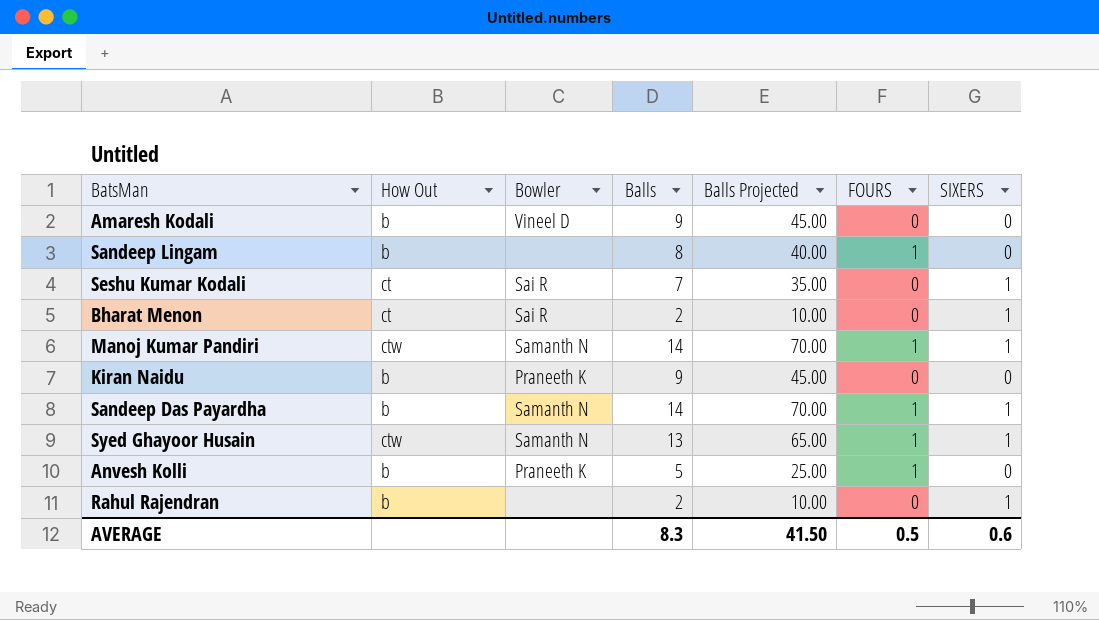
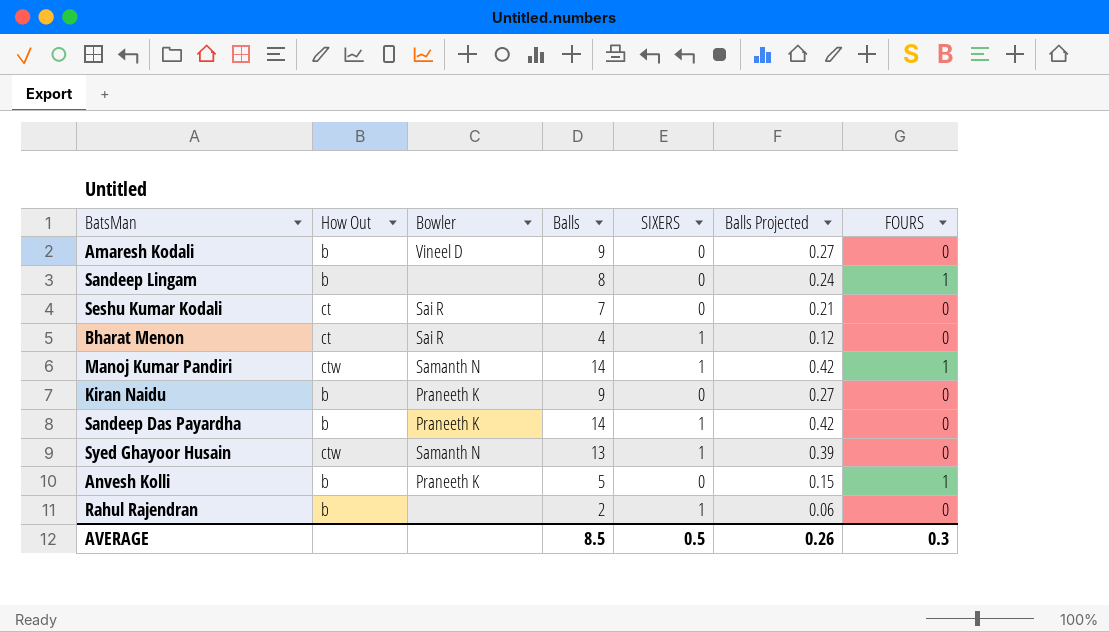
column SIXERS | position: 7 -> 5
column Balls Projected | formula: [Balls] * 5 -> [Balls] * 0.03
Seshu Kumar Kodali | SIXERS: 1 -> 0
Bharat Menon | Balls: 2 -> 4
Sandeep Das Payardha | Bowler: Samanth N -> Praneeth K
Sandeep Das Payardha | FOURS: 1 -> 0
Syed Ghayoor Husain | FOURS: 1 -> 0
AVERAGE | Balls: 8.3 -> 8.5
AVERAGE | SIXERS: 0.6 -> 0.5
AVERAGE | Balls Projected: 41.50 -> 0.26
AVERAGE | FOURS: 0.5 -> 0.3

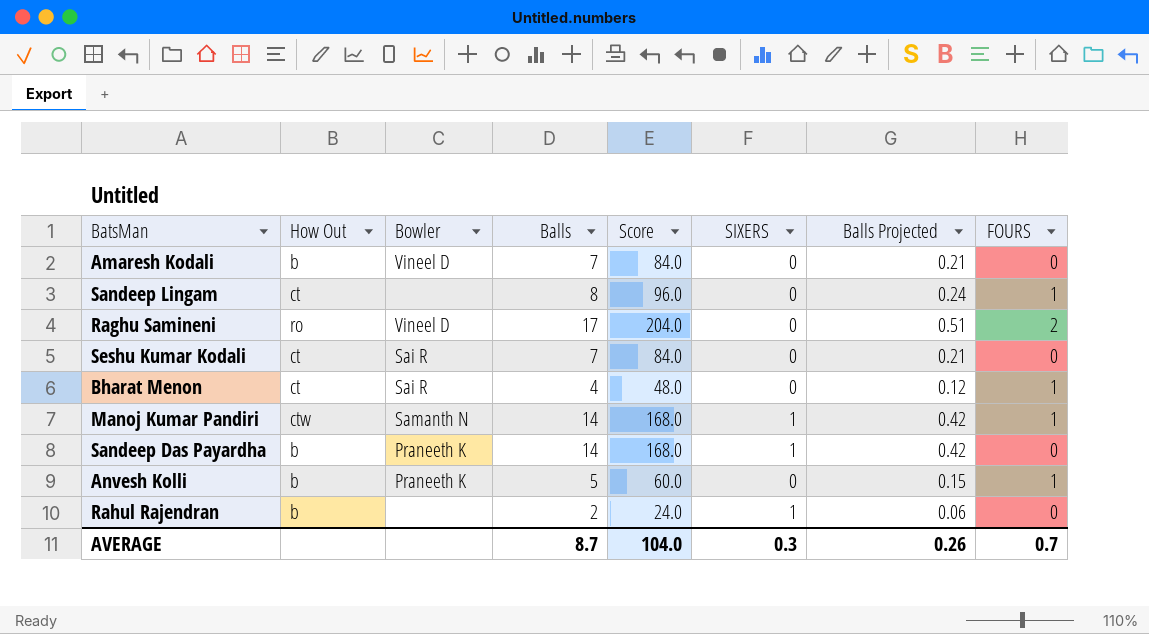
column Score | formula: none -> [Balls] * 12
row Kiran Naidu: b | Praneeth K | 9 | 0 | 0.27 | 0 -> none
row Syed Ghayoor Husain: ctw | Samanth N | 13 | 1 | 0.39 | 0 -> none
Amaresh Kodali | Balls: 9 -> 7
Amaresh Kodali | Balls Projected: 0.27 -> 0.21
Sandeep Lingam | How Out: b -> ct
row Raghu Samineni: none -> ro | Vineel D | 17 | 204.0 | 0 | 0.51 | 2
Bharat Menon | SIXERS: 1 -> 0
Bharat Menon | FOURS: 0 -> 1
AVERAGE | Balls: 8.5 -> 8.7
AVERAGE | SIXERS: 0.5 -> 0.3
AVERAGE | FOURS: 0.3 -> 0.7

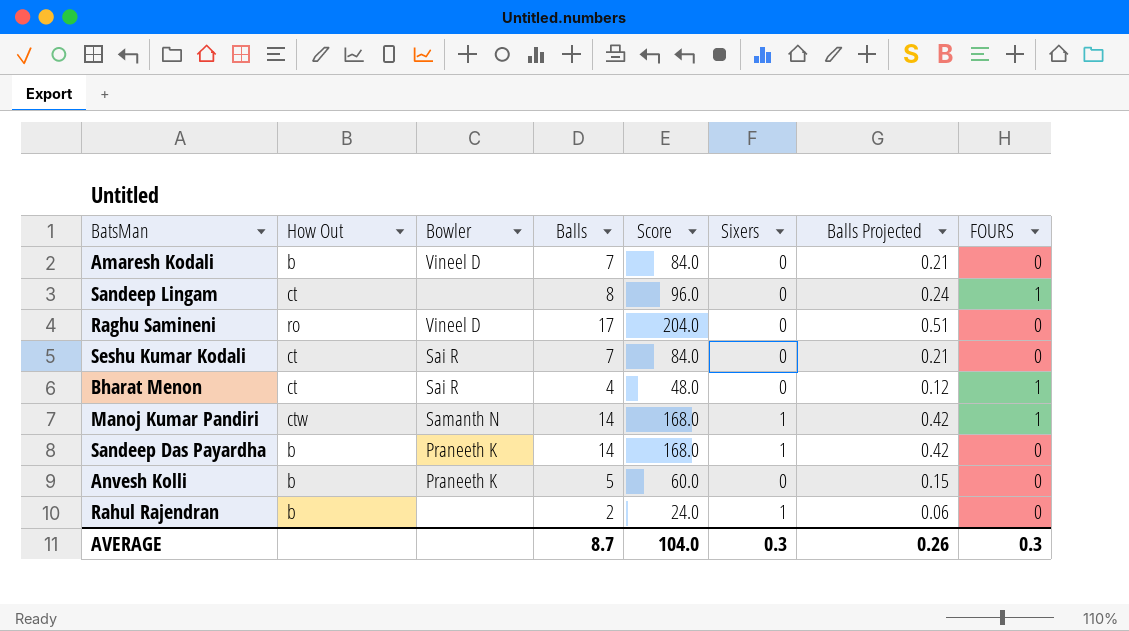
column name: SIXERS -> Sixers
Raghu Samineni | FOURS: 2 -> 0
Anvesh Kolli | FOURS: 1 -> 0
AVERAGE | FOURS: 0.7 -> 0.3

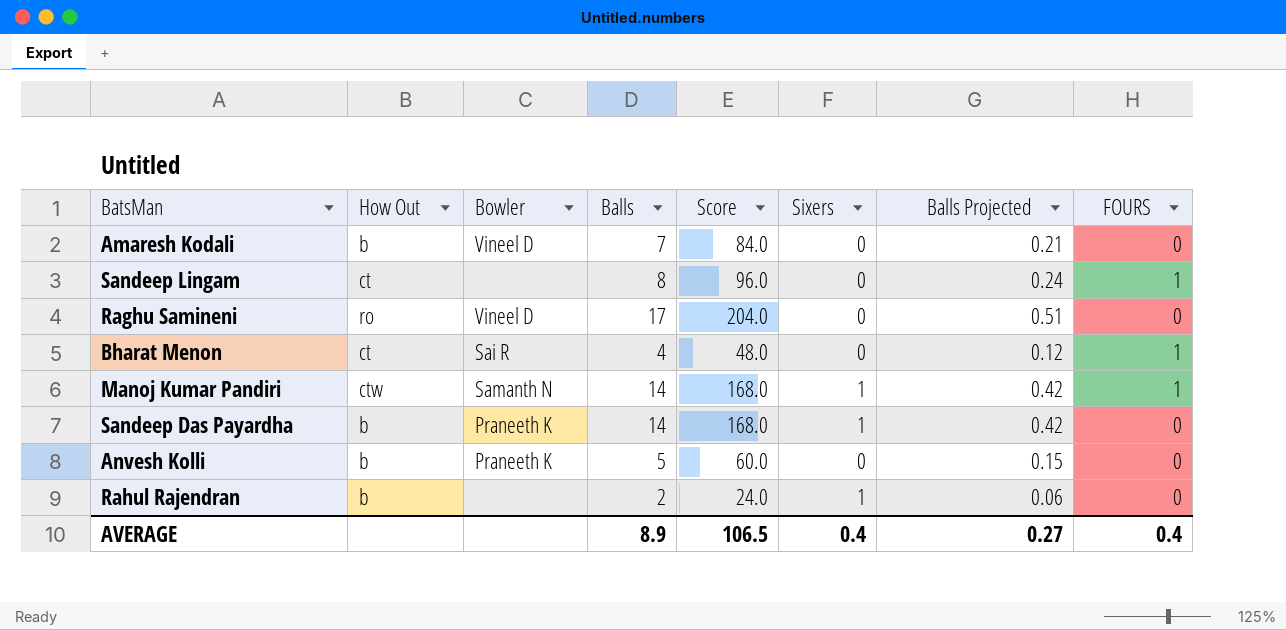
row Seshu Kumar Kodali: ct | Sai R | 7 | 84.0 | 0 | 0.21 | 0 -> none
AVERAGE | Balls: 8.7 -> 8.9
AVERAGE | Score: 104.0 -> 106.5
AVERAGE | Sixers: 0.3 -> 0.4
AVERAGE | Balls Projected: 0.26 -> 0.27
AVERAGE | FOURS: 0.3 -> 0.4

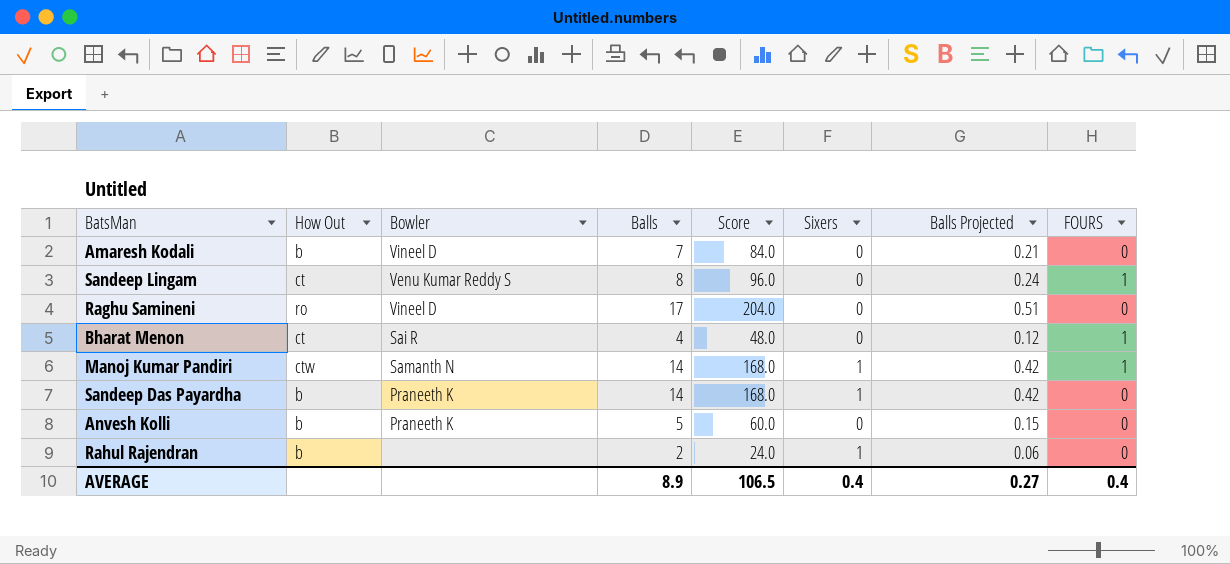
Sandeep Lingam | Bowler: none -> Venu Kumar Reddy S

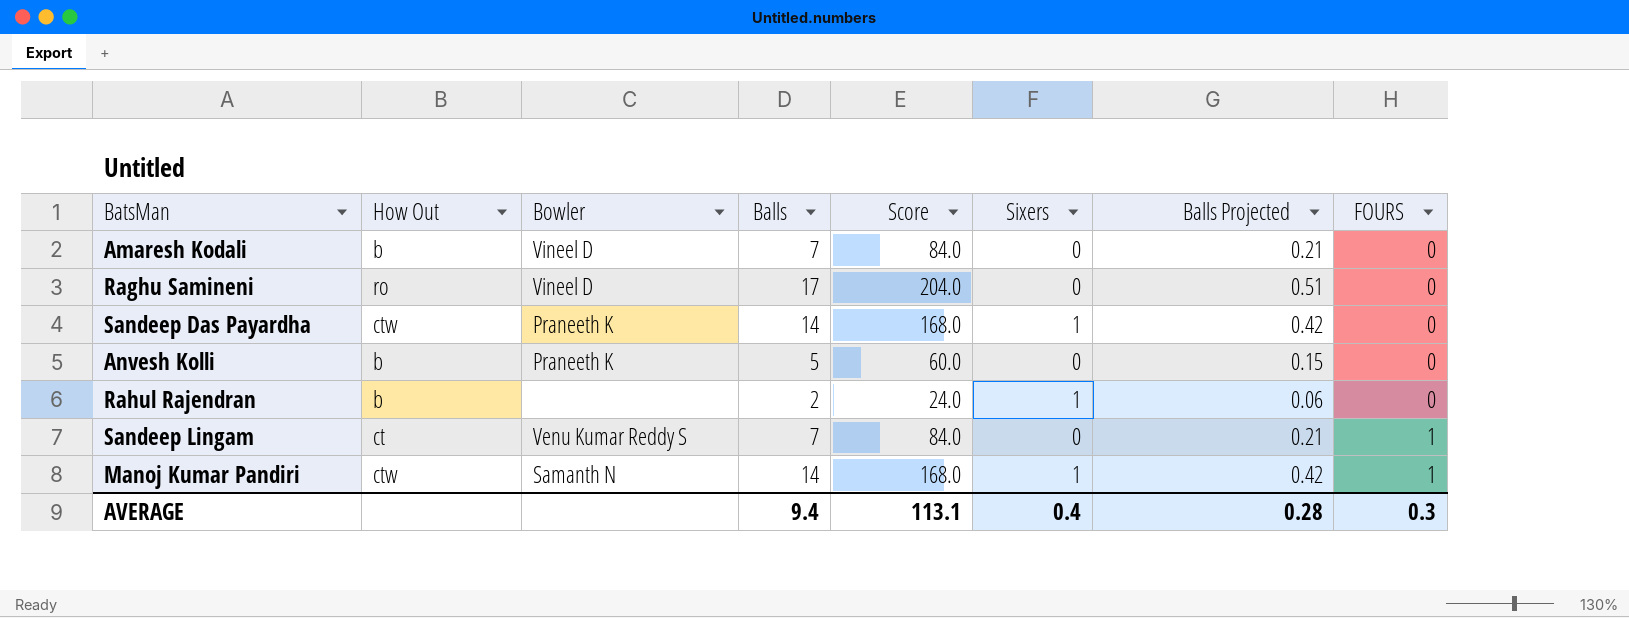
row order: none -> FOURS ascending
row Bharat Menon: ct | Sai R | 4 | 48.0 | 0 | 0.12 | 1 -> none
Sandeep Das Payardha | How Out: b -> ctw
Sandeep Lingam | Balls: 8 -> 7
Sandeep Lingam | Score: 96.0 -> 84.0
Sandeep Lingam | Balls Projected: 0.24 -> 0.21
AVERAGE | Balls: 8.9 -> 9.4
AVERAGE | Score: 106.5 -> 113.1
AVERAGE | Balls Projected: 0.27 -> 0.28
AVERAGE | FOURS: 0.4 -> 0.3

